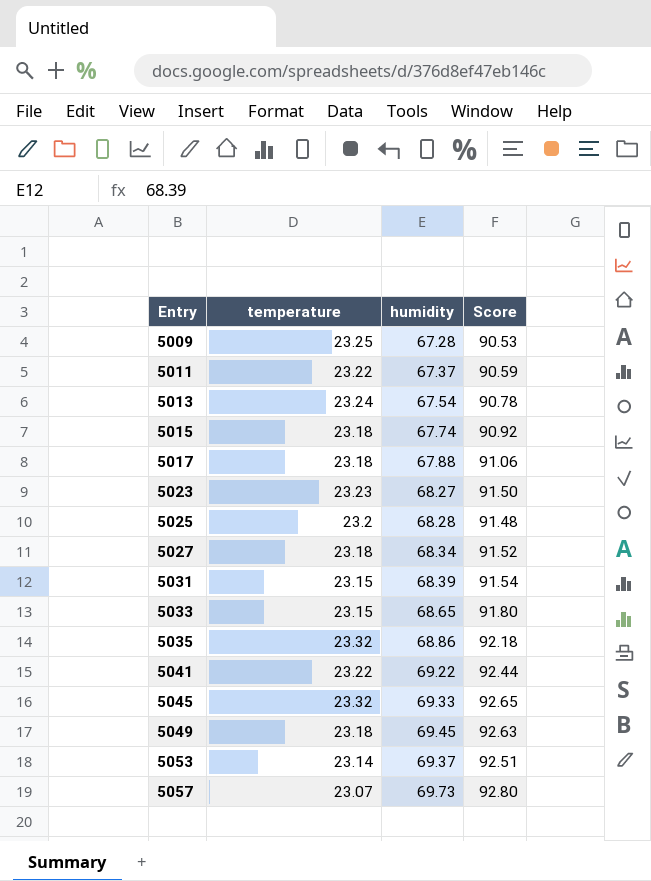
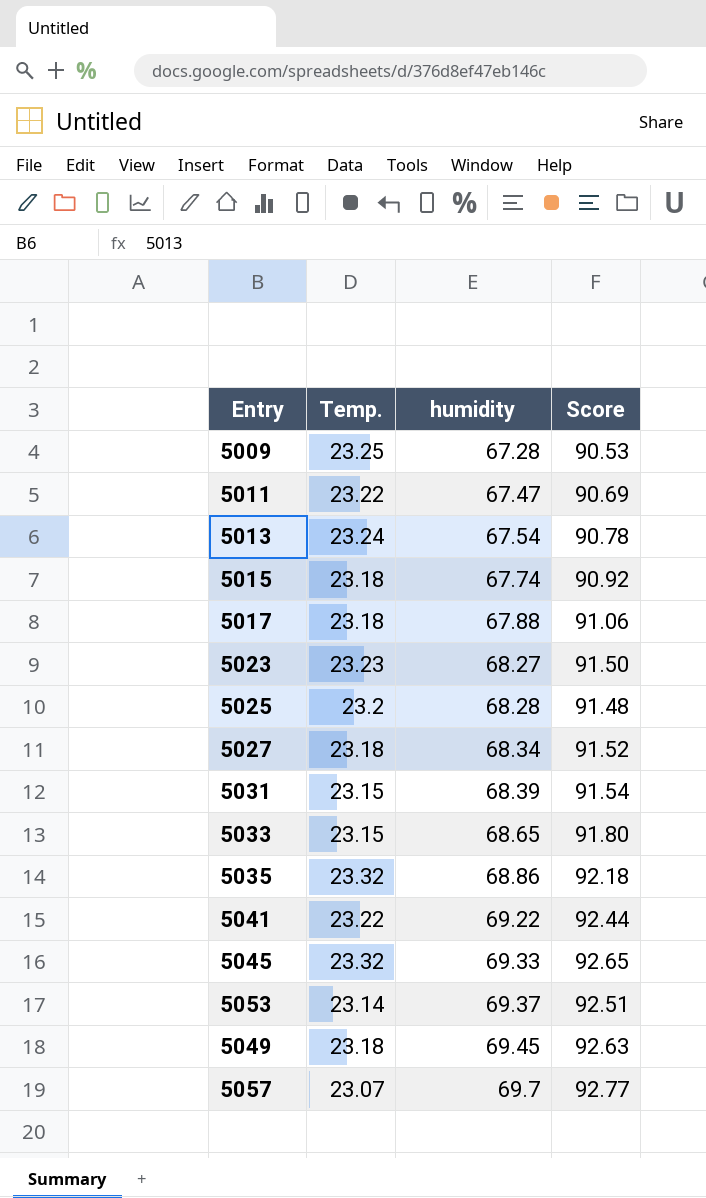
row order: Entry ascending -> humidity ascending
column name: temperature -> Temp.
5011 | humidity: 67.37 -> 67.47
5011 | Score: 90.59 -> 90.69
5057 | humidity: 69.73 -> 69.7
5057 | Score: 92.80 -> 92.77

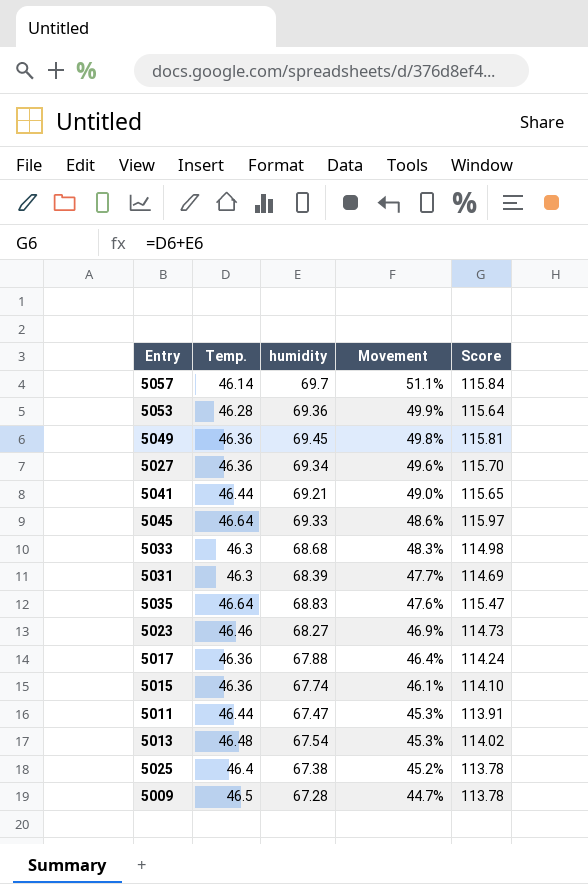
row order: humidity ascending -> Movement descending
column Movement | formula: none -> ([humidity] - [Temp.]) / [Temp.]
5057 | Temp.: 23.07 -> 46.14
5057 | Score: 92.77 -> 115.84
5053 | Temp.: 23.14 -> 46.28
5053 | humidity: 69.37 -> 69.36
5053 | Score: 92.51 -> 115.64
5049 | Temp.: 23.18 -> 46.36
5049 | Score: 92.63 -> 115.81
5027 | Temp.: 23.18 -> 46.36
5027 | humidity: 68.34 -> 69.34
5027 | Score: 91.52 -> 115.70
5041 | Temp.: 23.22 -> 46.44
5041 | humidity: 69.22 -> 69.21
5041 | Score: 92.44 -> 115.65
5045 | Temp.: 23.32 -> 46.64
5045 | Score: 92.65 -> 115.97
5033 | Temp.: 23.15 -> 46.3
5033 | humidity: 68.65 -> 68.68
5033 | Score: 91.80 -> 114.98
5031 | Temp.: 23.15 -> 46.3
5031 | Score: 91.54 -> 114.69
5035 | Temp.: 23.32 -> 46.64
5035 | humidity: 68.86 -> 68.83
5035 | Score: 92.18 -> 115.47
5023 | Temp.: 23.23 -> 46.46
5023 | Score: 91.50 -> 114.73
5017 | Temp.: 23.18 -> 46.36
5017 | Score: 91.06 -> 114.24
5015 | Temp.: 23.18 -> 46.36
5015 | Score: 90.92 -> 114.10
5011 | Temp.: 23.22 -> 46.44
5011 | Score: 90.69 -> 113.91
5013 | Temp.: 23.24 -> 46.48
5013 | Score: 90.78 -> 114.02
5025 | Temp.: 23.2 -> 46.4
5025 | humidity: 68.28 -> 67.38
5025 | Score: 91.48 -> 113.78
5009 | Temp.: 23.25 -> 46.5
5009 | Score: 90.53 -> 113.78

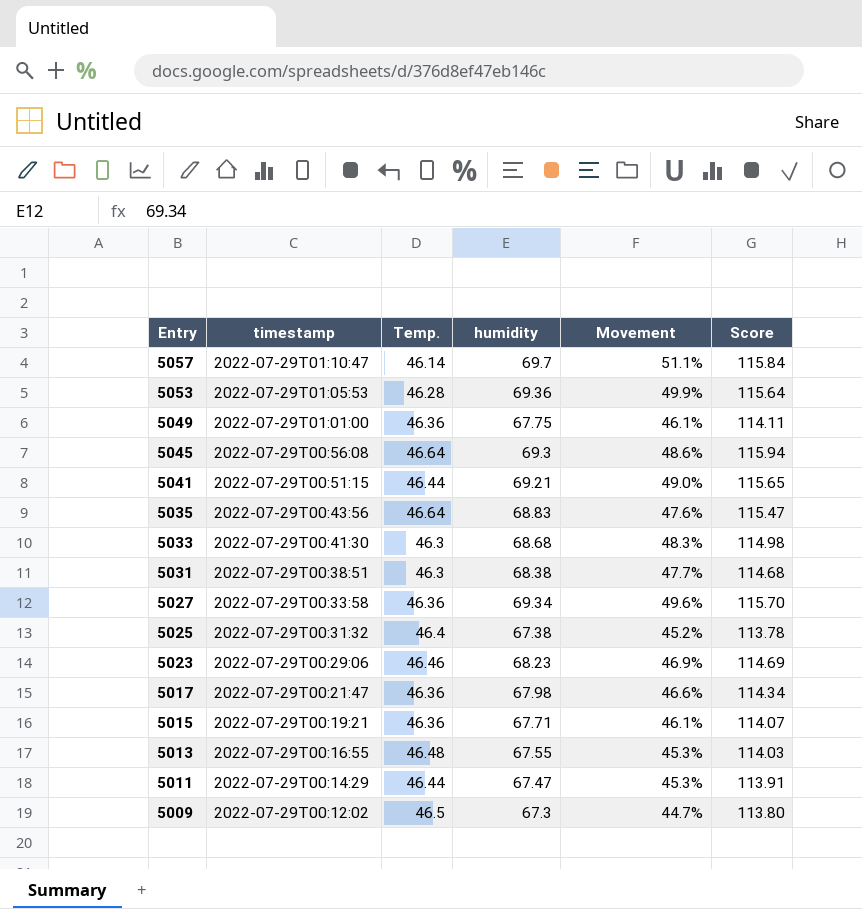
row order: Movement descending -> Entry descending
column timestamp | position: none -> 2
5049 | humidity: 69.45 -> 67.75
5049 | Movement: 49.8% -> 46.1%
5049 | Score: 115.81 -> 114.11
5045 | humidity: 69.33 -> 69.3
5045 | Score: 115.97 -> 115.94
5031 | humidity: 68.39 -> 68.38
5031 | Score: 114.69 -> 114.68
5023 | humidity: 68.27 -> 68.23
5023 | Score: 114.73 -> 114.69
5017 | humidity: 67.88 -> 67.98
5017 | Movement: 46.4% -> 46.6%
5017 | Score: 114.24 -> 114.34
5015 | humidity: 67.74 -> 67.71
5015 | Score: 114.10 -> 114.07
5013 | humidity: 67.54 -> 67.55
5013 | Score: 114.02 -> 114.03
5009 | humidity: 67.28 -> 67.3
5009 | Score: 113.78 -> 113.80

